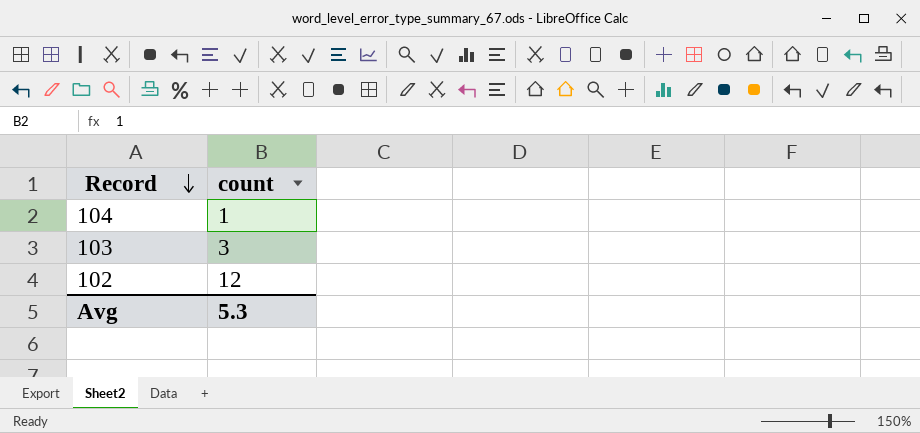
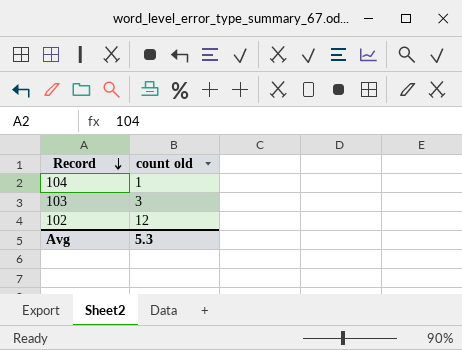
column name: count -> count old

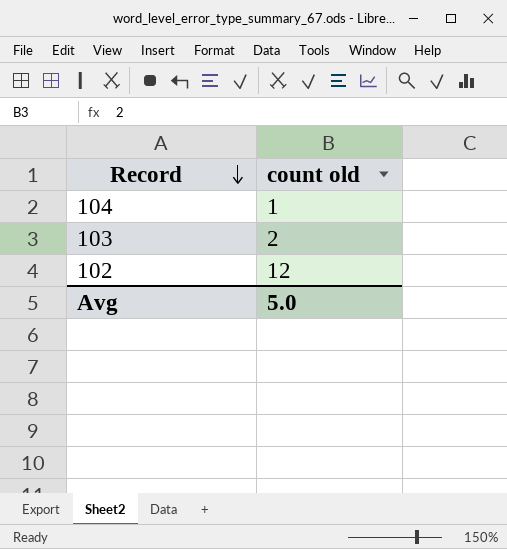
103 | count old: 3 -> 2
Avg | count old: 5.3 -> 5.0

